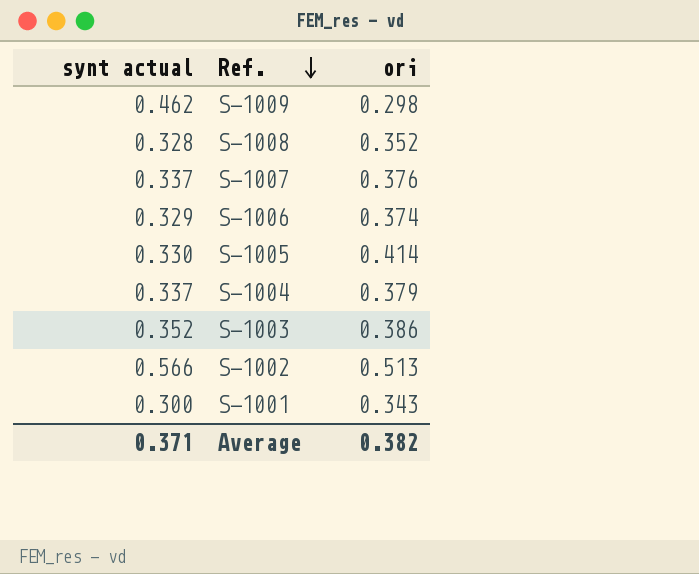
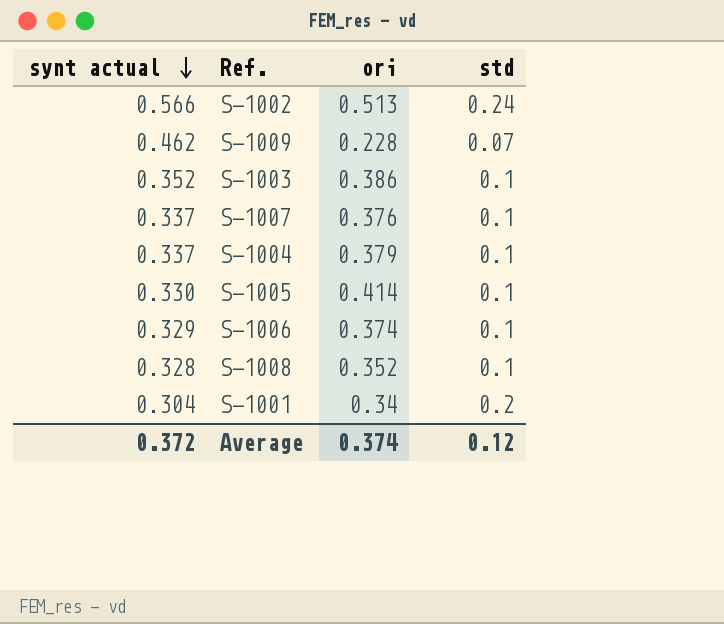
row order: Ref. descending -> synt actual descending
column std | position: none -> 4
S-1009 | ori: 0.298 -> 0.228
S-1001 | synt actual: 0.300 -> 0.304
S-1001 | ori: 0.343 -> 0.34
Average | synt actual: 0.371 -> 0.372
Average | ori: 0.382 -> 0.374

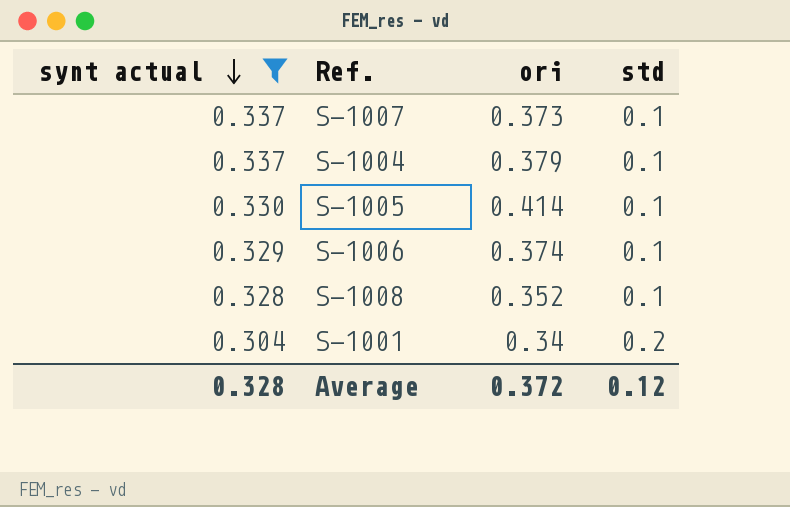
filter: none -> synt actual <= 0.337
S-1007 | ori: 0.376 -> 0.373
Average | synt actual: 0.372 -> 0.328
Average | ori: 0.374 -> 0.372

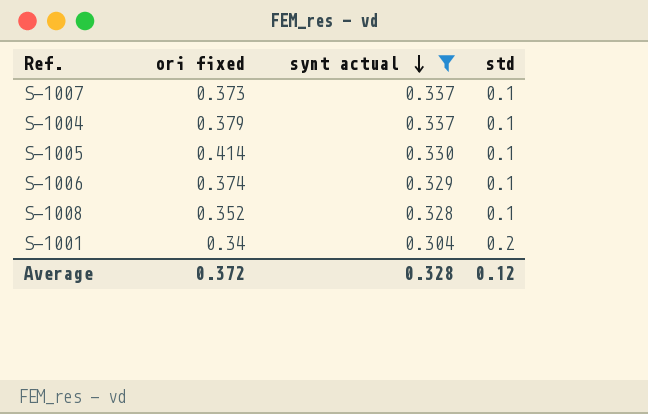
column name: ori -> ori fixed
column synt actual | position: 1 -> 3

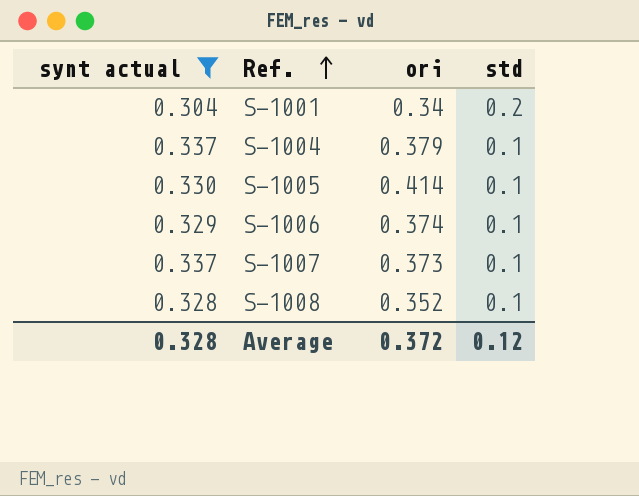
row order: synt actual descending -> Ref. ascending
column synt actual | position: 3 -> 1
column name: ori fixed -> ori

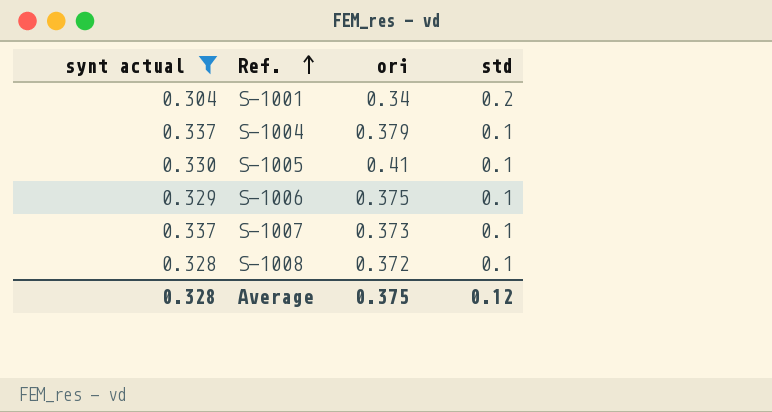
S-1005 | ori: 0.414 -> 0.41
S-1006 | ori: 0.374 -> 0.375
S-1008 | ori: 0.352 -> 0.372
Average | ori: 0.372 -> 0.375

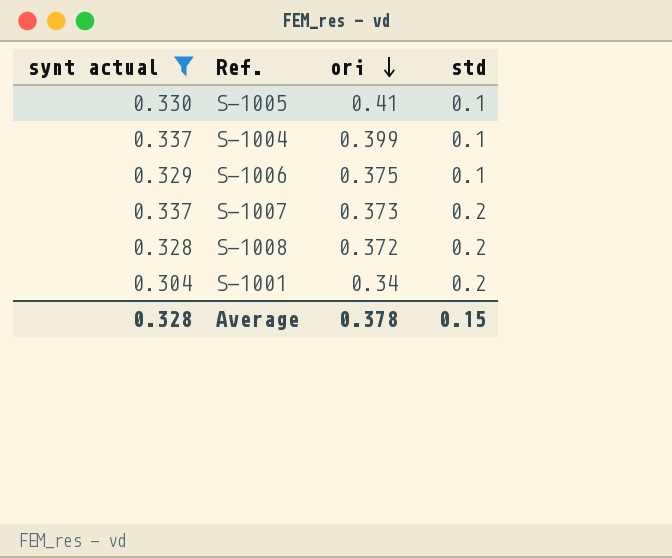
row order: Ref. ascending -> ori descending
S-1004 | ori: 0.379 -> 0.399
S-1007 | std: 0.1 -> 0.2
S-1008 | std: 0.1 -> 0.2
Average | ori: 0.375 -> 0.378
Average | std: 0.12 -> 0.15

